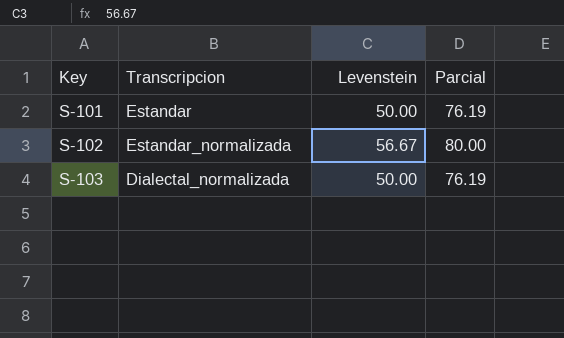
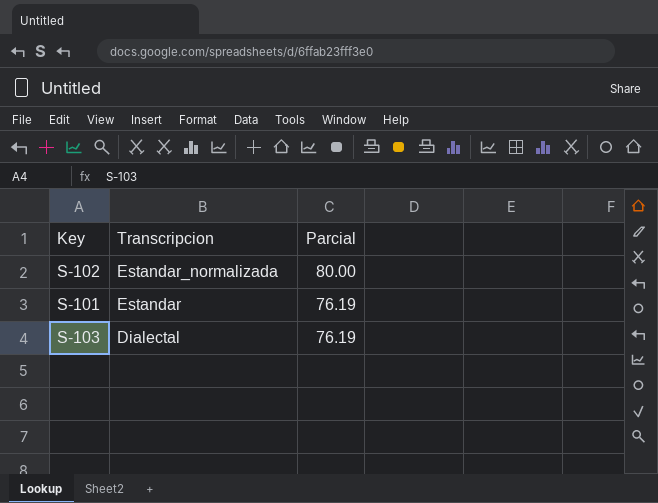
row order: Key ascending -> Transcripcion descending
column Levenstein | position: 3 -> none
S-103 | Transcripcion: Dialectal_normalizada -> Dialectal

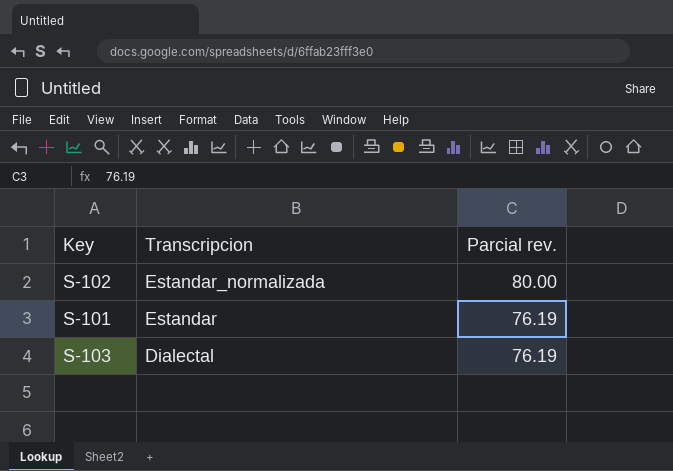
column name: Parcial -> Parcial rev.

